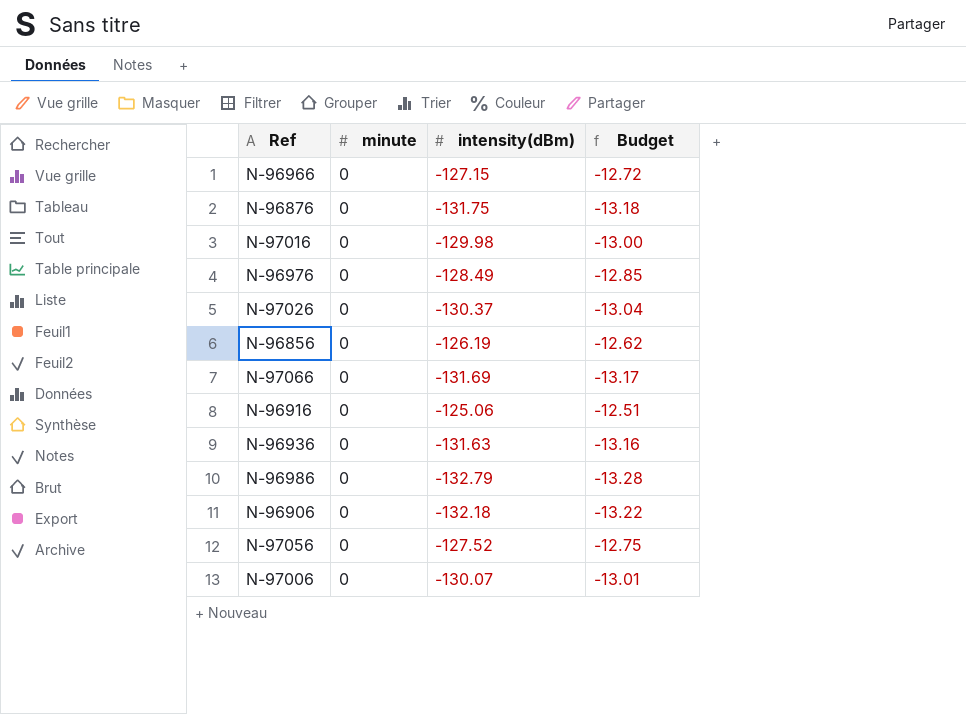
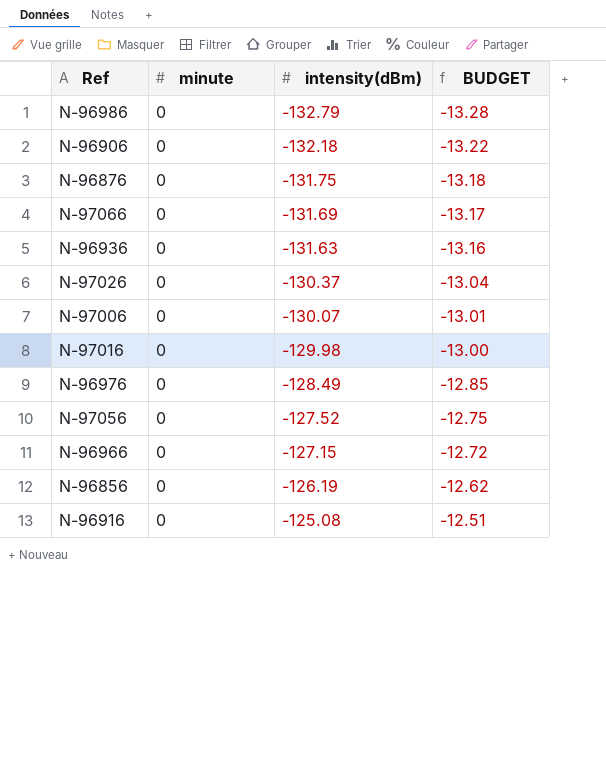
row order: none -> intensity(dBm) ascending
column name: Budget -> BUDGET
N-96916 | intensity(dBm): -125.06 -> -125.08

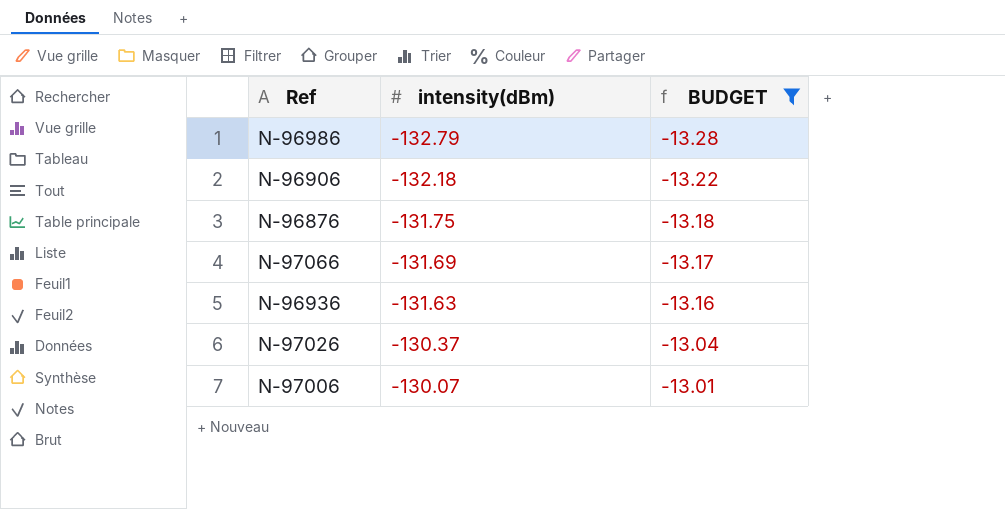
filter: none -> BUDGET <= -13.01
column minute | position: 2 -> none

